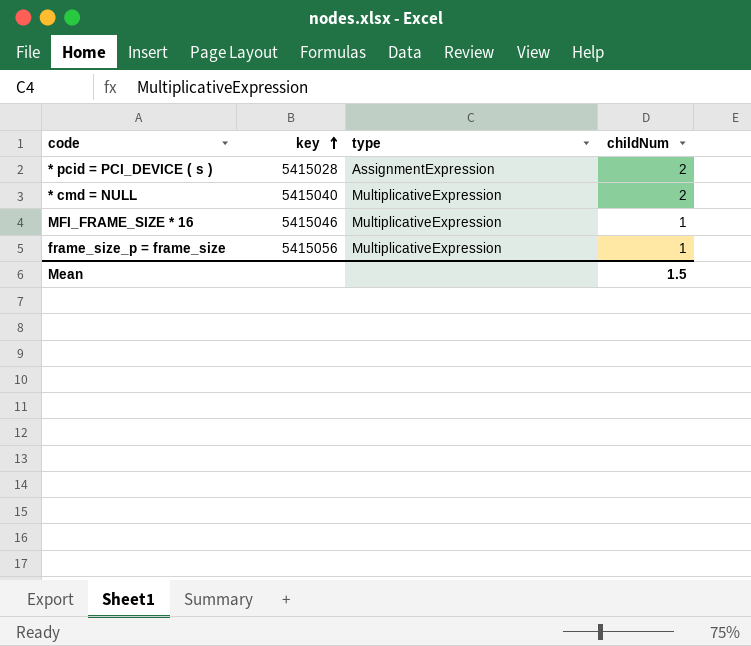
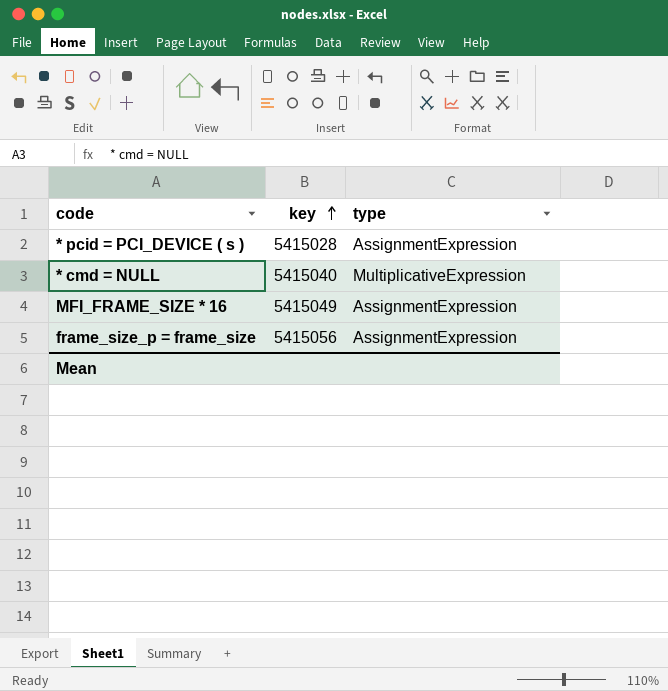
column childNum | position: 4 -> none
MFI_FRAME_SIZE * 16 | key: 5415046 -> 5415049
MFI_FRAME_SIZE * 16 | type: MultiplicativeExpression -> AssignmentExpression
frame_size_p = frame_size | type: MultiplicativeExpression -> AssignmentExpression

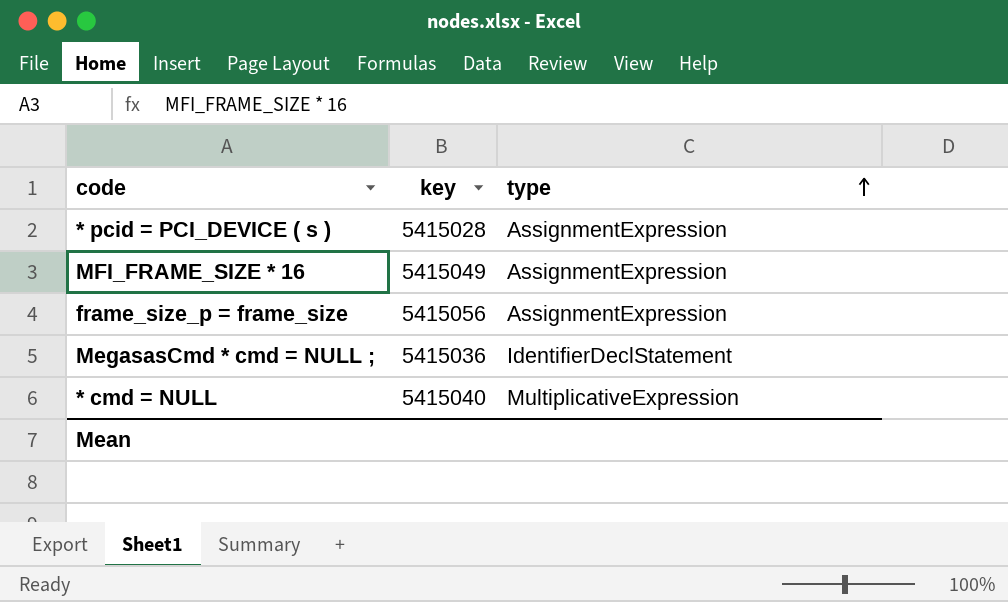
row order: key ascending -> type ascending
row MegasasCmd * cmd = NULL ;: none -> 5415036 | IdentifierDeclStatement

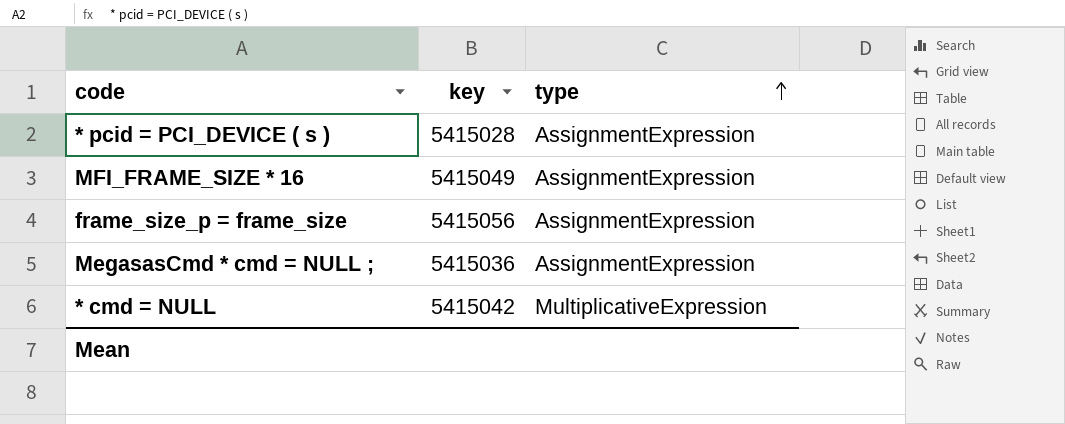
MegasasCmd * cmd = NULL ; | type: IdentifierDeclStatement -> AssignmentExpression
* cmd = NULL | key: 5415040 -> 5415042

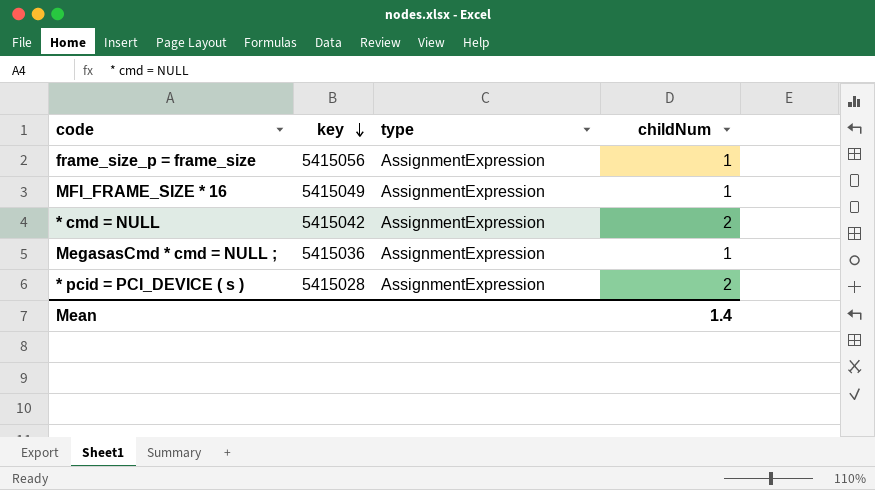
row order: type ascending -> key descending
column childNum | position: none -> 4
* cmd = NULL | type: MultiplicativeExpression -> AssignmentExpression

